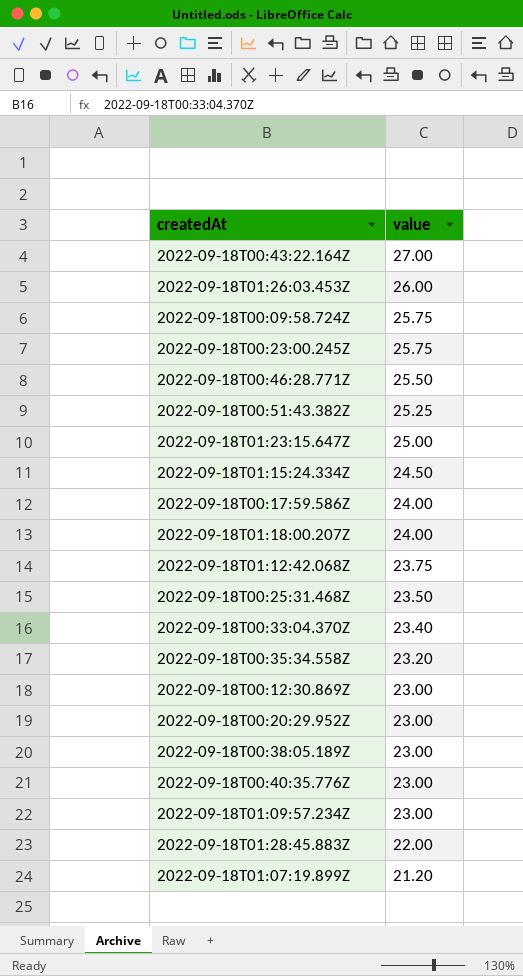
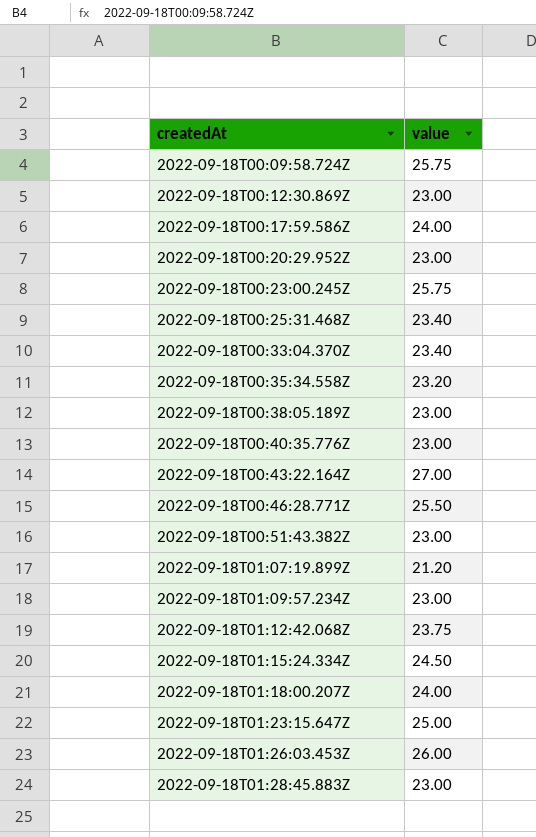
row order: value descending -> createdAt ascending
2022-09-18T00:25:31.468Z | value: 23.50 -> 23.40
2022-09-18T00:51:43.382Z | value: 25.25 -> 23.00
2022-09-18T01:28:45.883Z | value: 22.00 -> 23.00

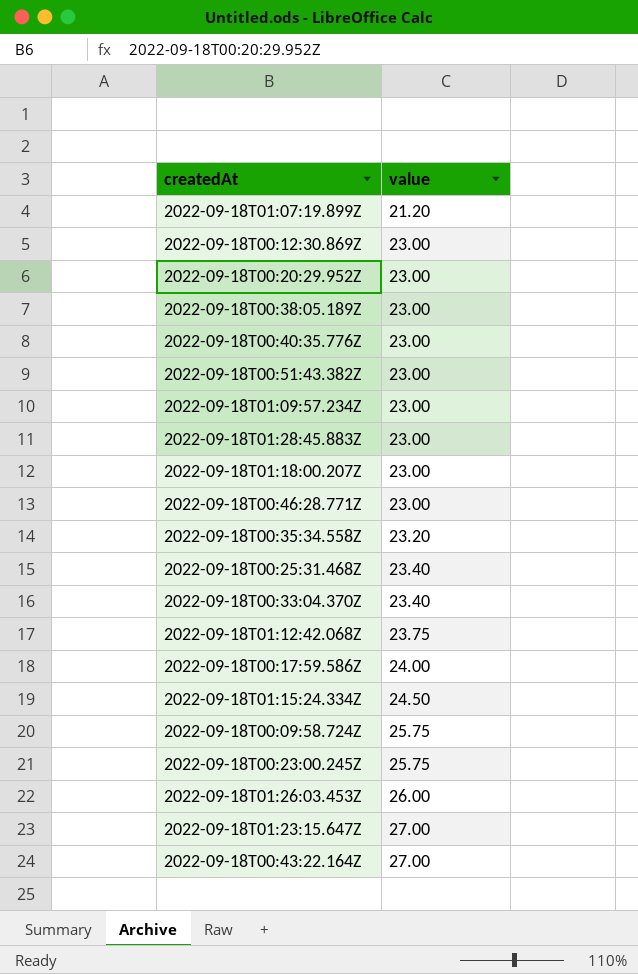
row order: createdAt ascending -> value ascending
2022-09-18T01:18:00.207Z | value: 24.00 -> 23.00
2022-09-18T00:46:28.771Z | value: 25.50 -> 23.00
2022-09-18T01:23:15.647Z | value: 25.00 -> 27.00

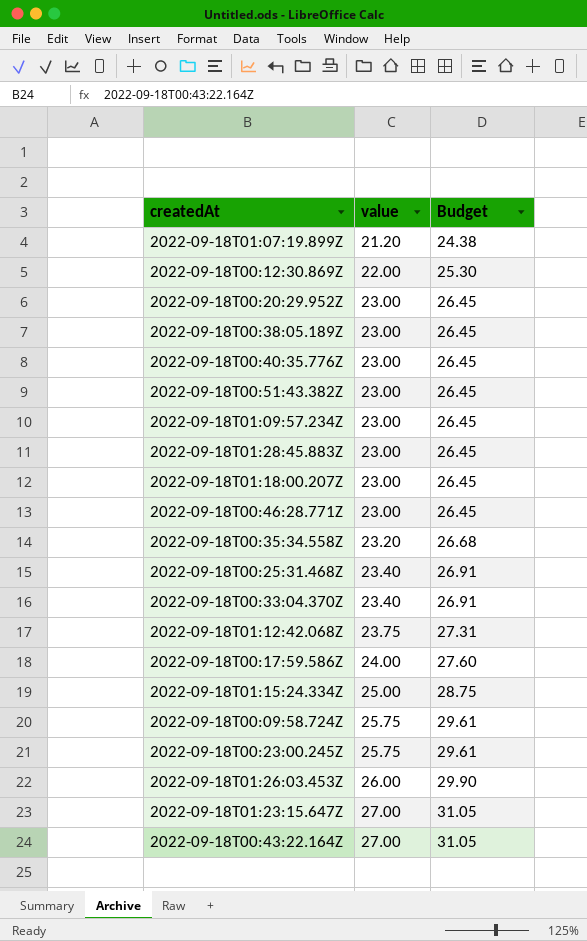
column Budget | formula: none -> [value] * 1.15
2022-09-18T00:12:30.869Z | value: 23.00 -> 22.00
2022-09-18T01:15:24.334Z | value: 24.50 -> 25.00

